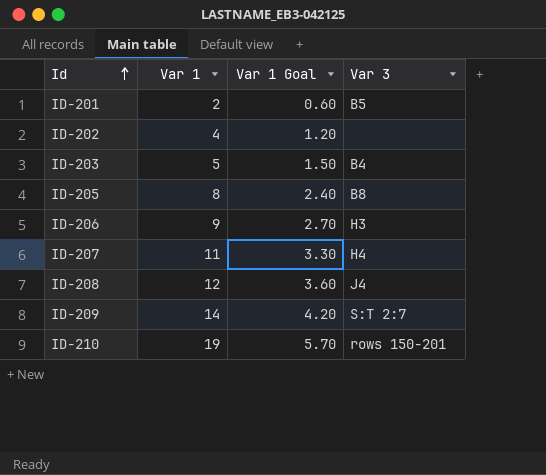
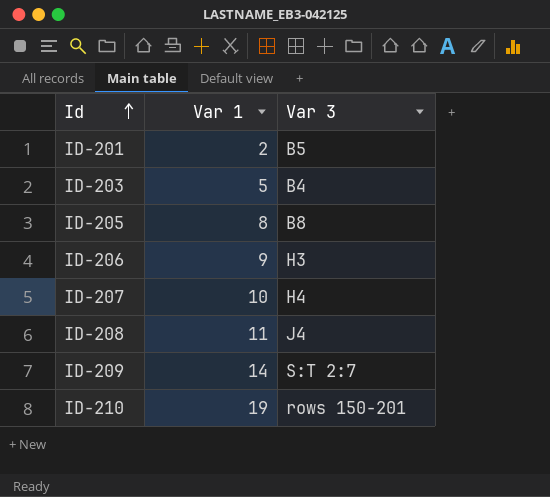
column Var 1 Goal | formula: [Var 1] * 0.3 -> none
row ID-202: 4 | 1.20 | none -> none
ID-207 | Var 1: 11 -> 10
ID-208 | Var 1: 12 -> 11

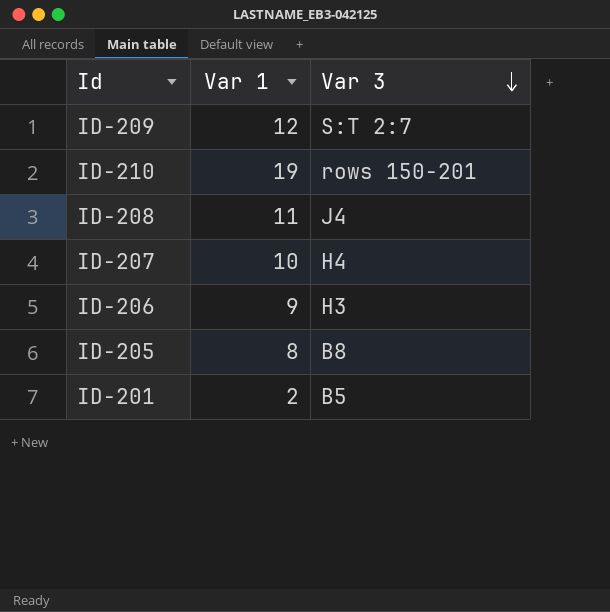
row order: Id ascending -> Var 3 descending
row ID-203: 5 | B4 -> none
ID-209 | Var 1: 14 -> 12

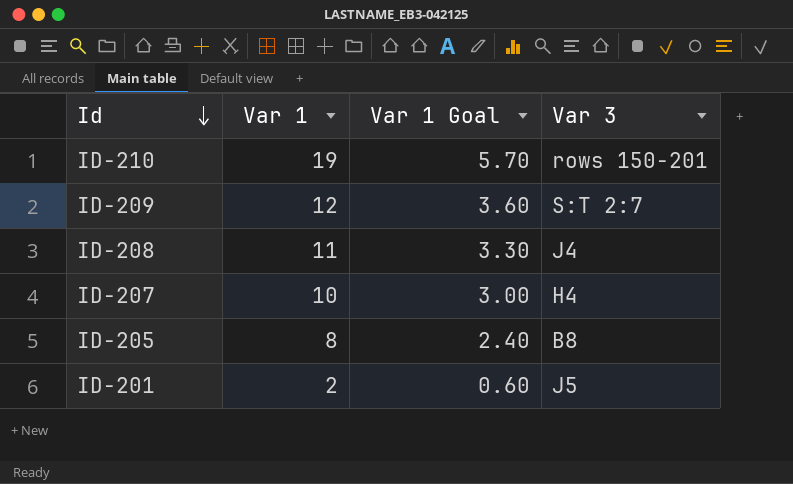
row order: Var 3 descending -> Id descending
column Var 1 Goal | formula: none -> [Var 1] * 0.3
row ID-206: 9 | H3 -> none
ID-201 | Var 3: B5 -> J5

